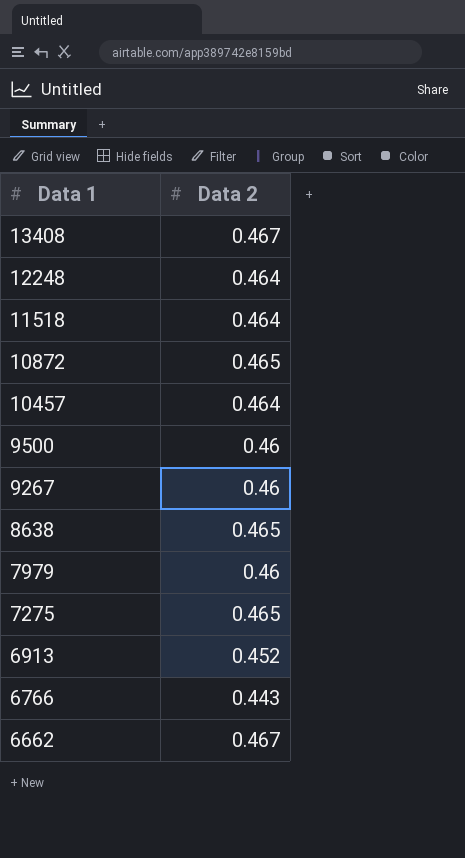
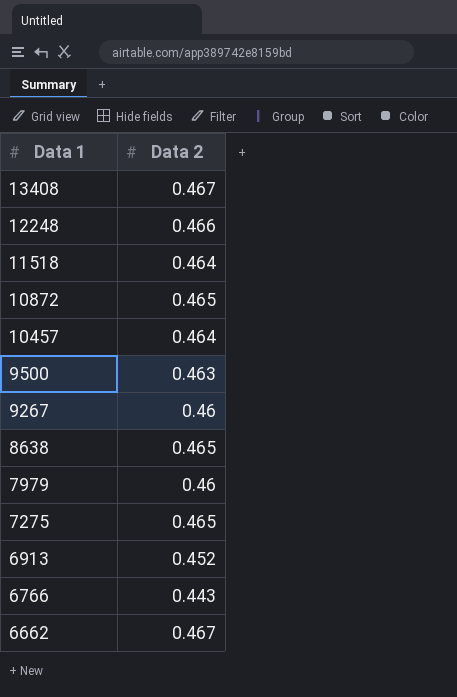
12248 | Data 2: 0.464 -> 0.466
9500 | Data 2: 0.46 -> 0.463

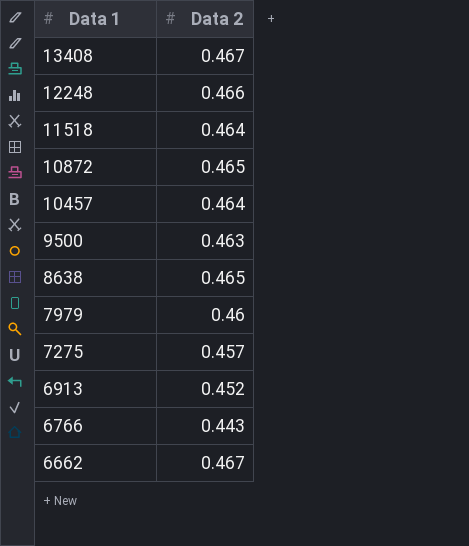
row 9267: 0.46 -> none
7275 | Data 2: 0.465 -> 0.457

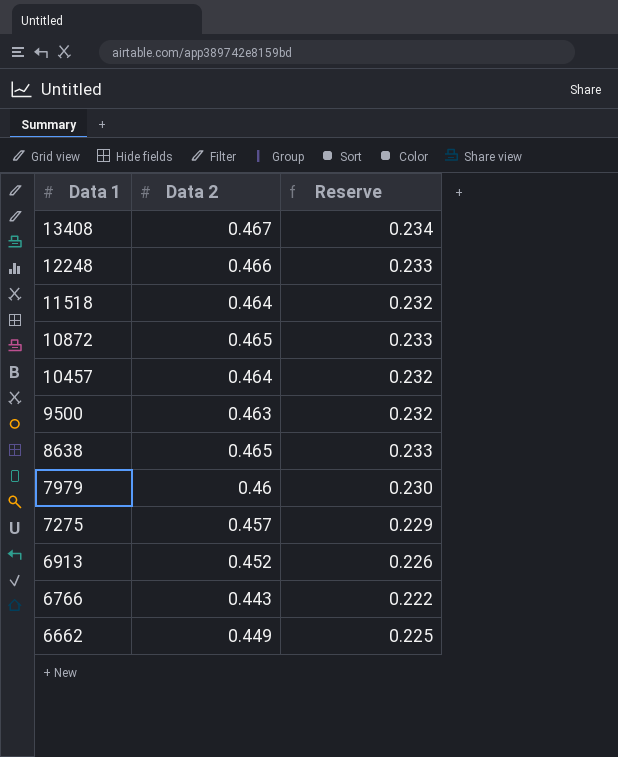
column Reserve | formula: none -> [Data 2] * 0.5
6662 | Data 2: 0.467 -> 0.449

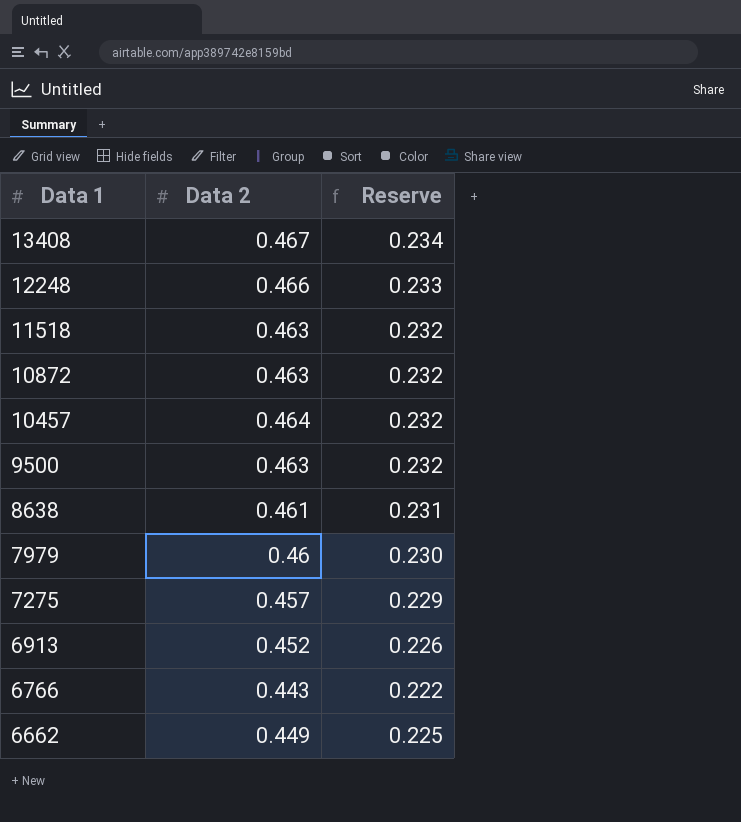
11518 | Data 2: 0.464 -> 0.463
10872 | Data 2: 0.465 -> 0.463
10872 | Reserve: 0.233 -> 0.232
8638 | Data 2: 0.465 -> 0.461
8638 | Reserve: 0.233 -> 0.231

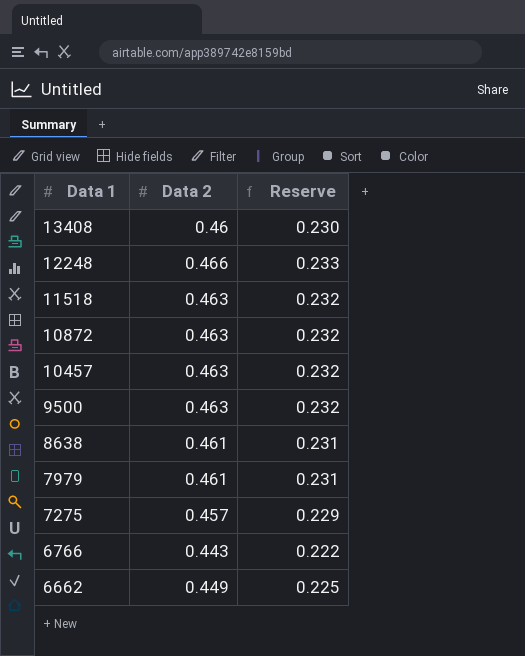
row 6913: 0.452 | 0.226 -> none
13408 | Data 2: 0.467 -> 0.46
13408 | Reserve: 0.234 -> 0.230
10457 | Data 2: 0.464 -> 0.463
7979 | Data 2: 0.46 -> 0.461
7979 | Reserve: 0.230 -> 0.231

